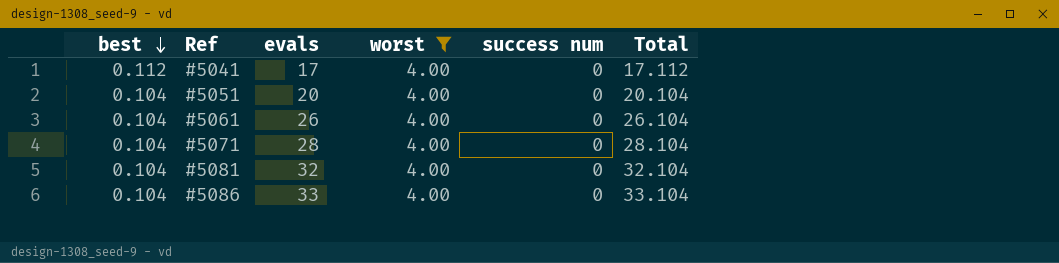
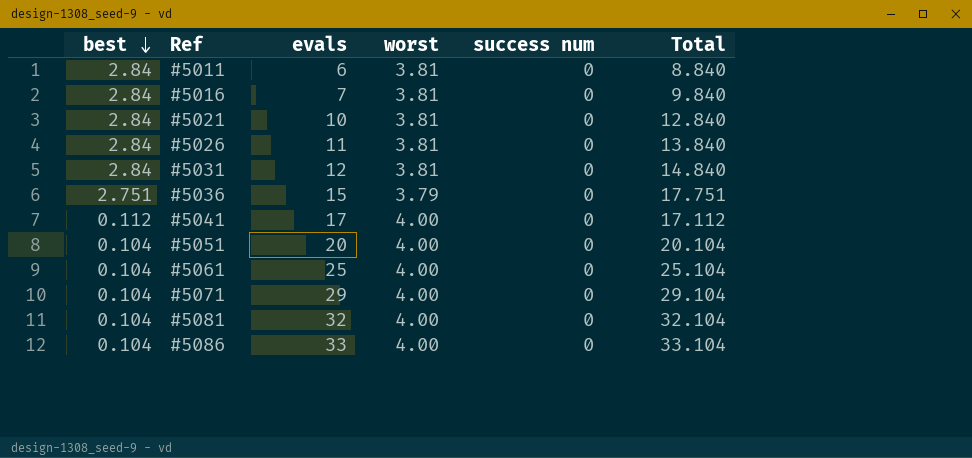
filter: worst = 4.00 -> none
#5061 | evals: 26 -> 25
#5061 | Total: 26.104 -> 25.104
#5071 | evals: 28 -> 29
#5071 | Total: 28.104 -> 29.104

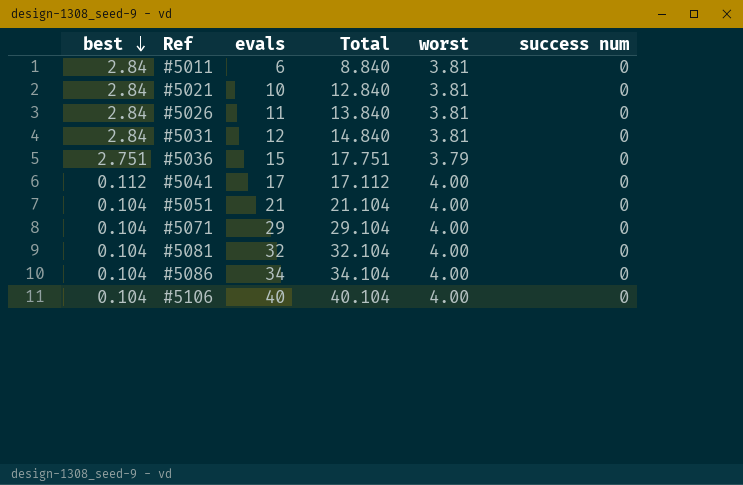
column Total | position: 6 -> 4
row #5016: 2.84 | 7 | 3.81 | 0 | 9.840 -> none
row #5061: 0.104 | 25 | 4.00 | 0 | 25.104 -> none
#5051 | evals: 20 -> 21
#5051 | Total: 20.104 -> 21.104
#5086 | evals: 33 -> 34
#5086 | Total: 33.104 -> 34.104
row #5106: none -> 0.104 | 40 | 40.104 | 4.00 | 0

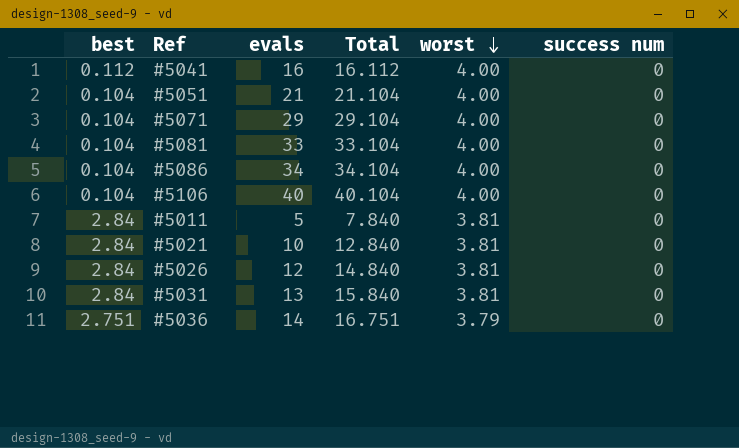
row order: best descending -> worst descending
#5041 | evals: 17 -> 16
#5041 | Total: 17.112 -> 16.112
#5081 | evals: 32 -> 33
#5081 | Total: 32.104 -> 33.104
#5011 | evals: 6 -> 5
#5011 | Total: 8.840 -> 7.840
#5026 | evals: 11 -> 12
#5026 | Total: 13.840 -> 14.840
#5031 | evals: 12 -> 13
#5031 | Total: 14.840 -> 15.840
#5036 | evals: 15 -> 14
#5036 | Total: 17.751 -> 16.751

